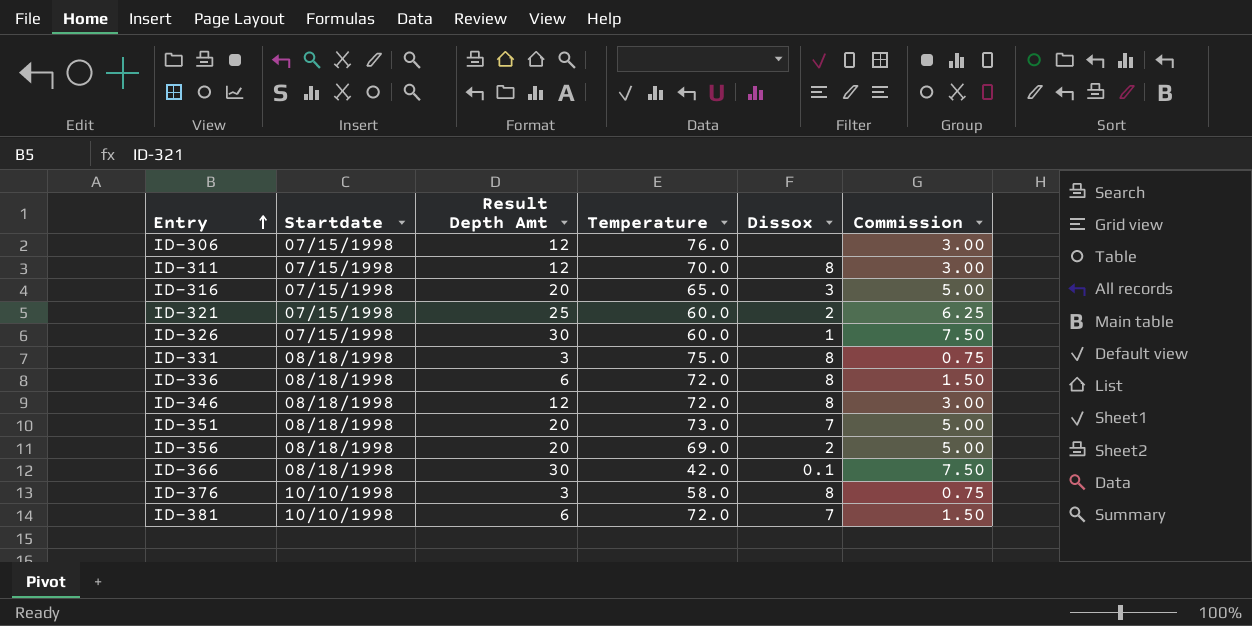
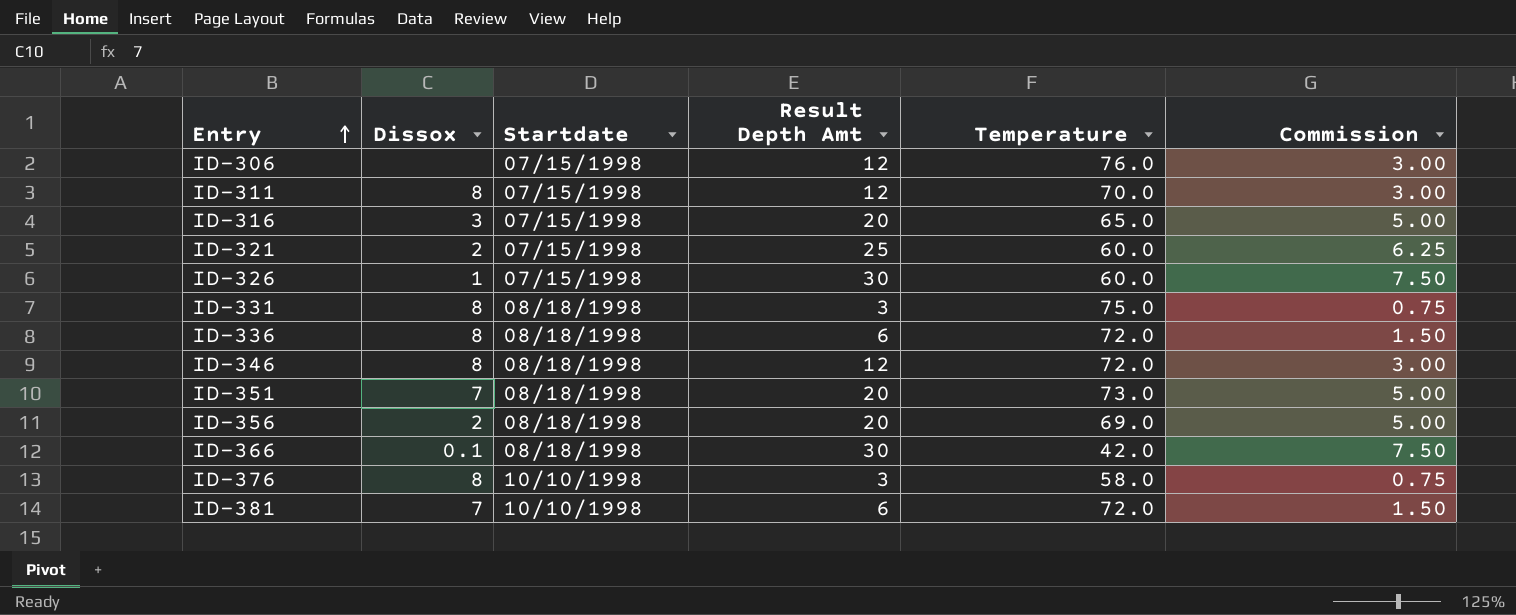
column Dissox | position: 5 -> 2

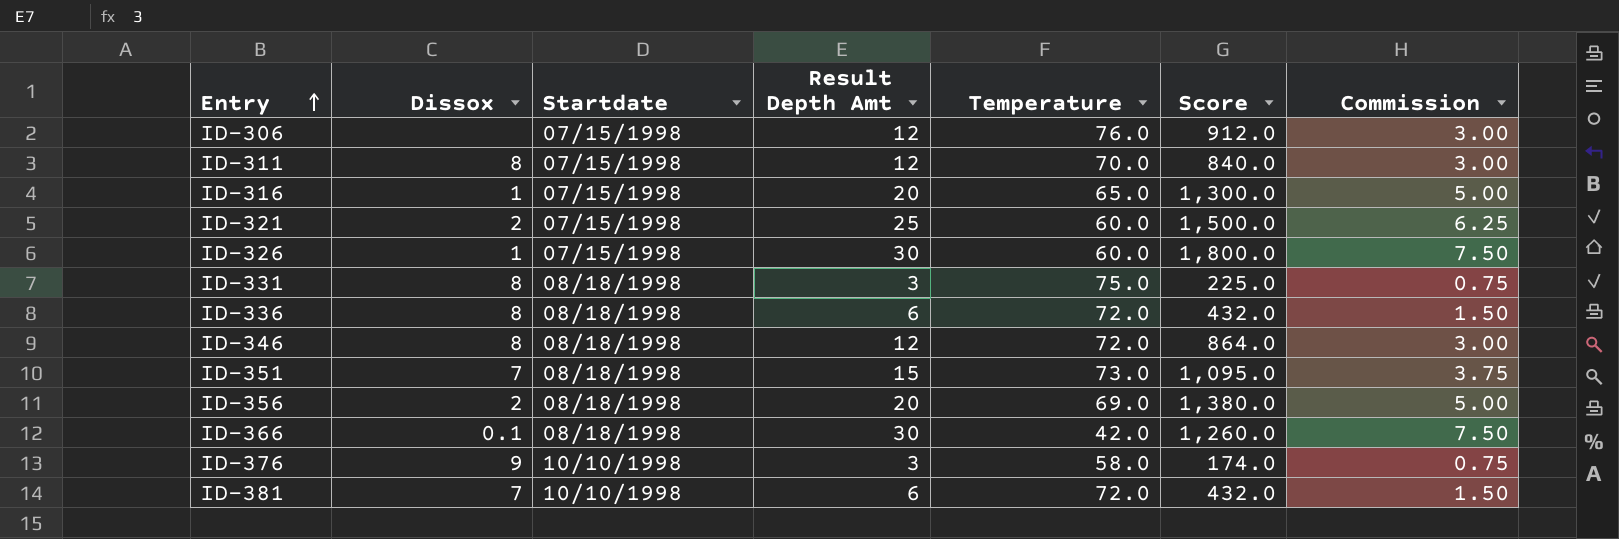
column Score | formula: none -> [Result Depth Amt] * [Temperature]
ID-316 | Dissox: 3 -> 1
ID-351 | Result Depth Amt: 20 -> 15
ID-351 | Commission: 5.00 -> 3.75
ID-376 | Dissox: 8 -> 9

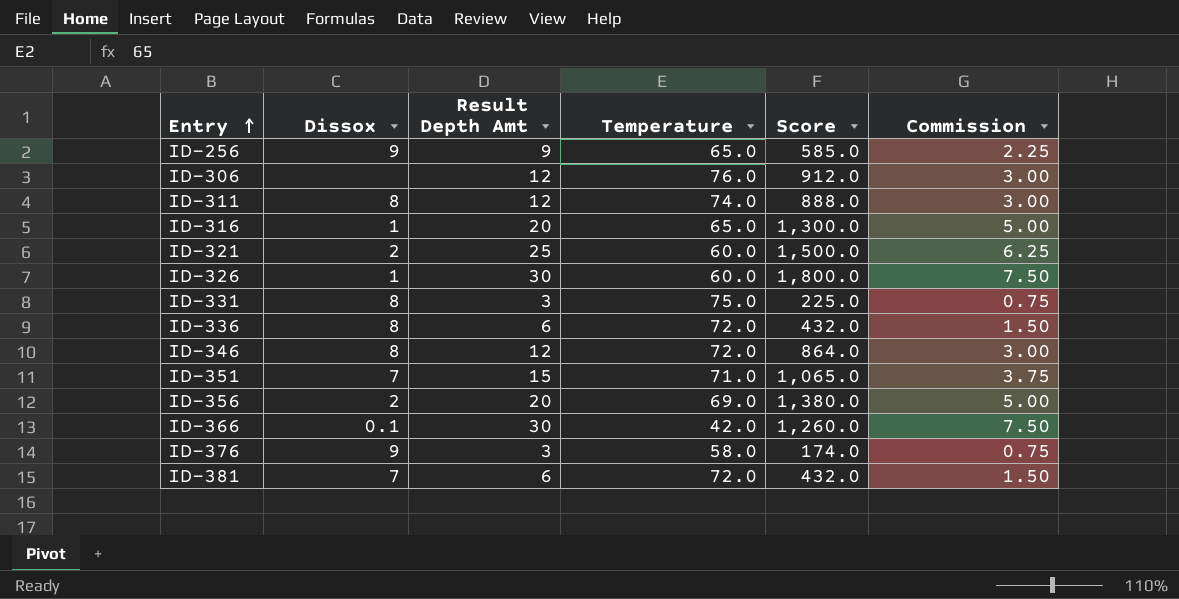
column Startdate | position: 3 -> none
row ID-256: none -> 9 | 9 | 65.0 | 585.0 | 2.25
ID-311 | Temperature: 70.0 -> 74.0
ID-311 | Score: 840.0 -> 888.0
ID-351 | Temperature: 73.0 -> 71.0
ID-351 | Score: 1,095.0 -> 1,065.0

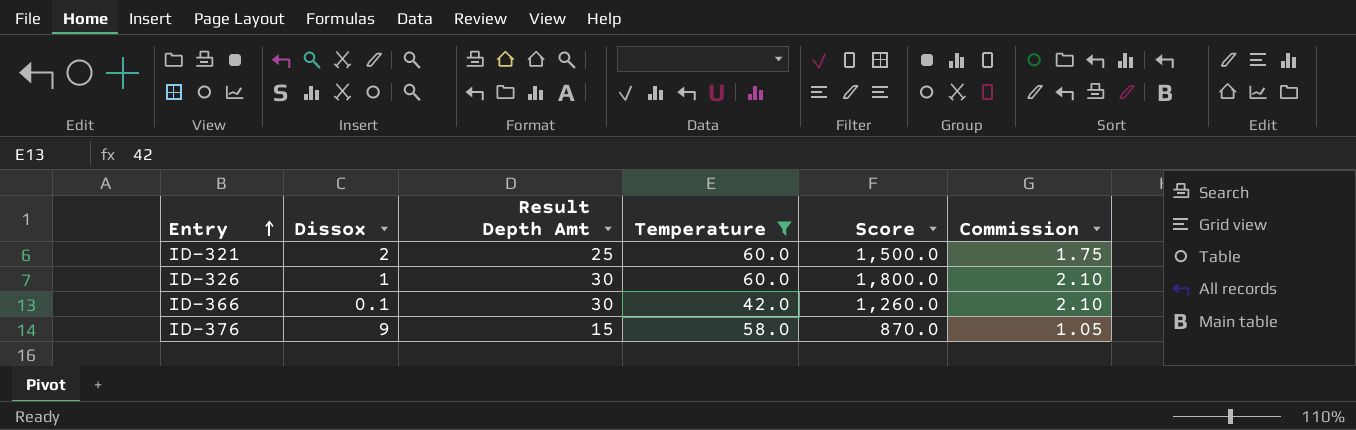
filter: none -> Temperature <= 60.0
column Commission | formula: [Result Depth Amt] * 0.25 -> [Result Depth Amt] * 0.07
ID-376 | Result Depth Amt: 3 -> 15
ID-376 | Score: 174.0 -> 870.0

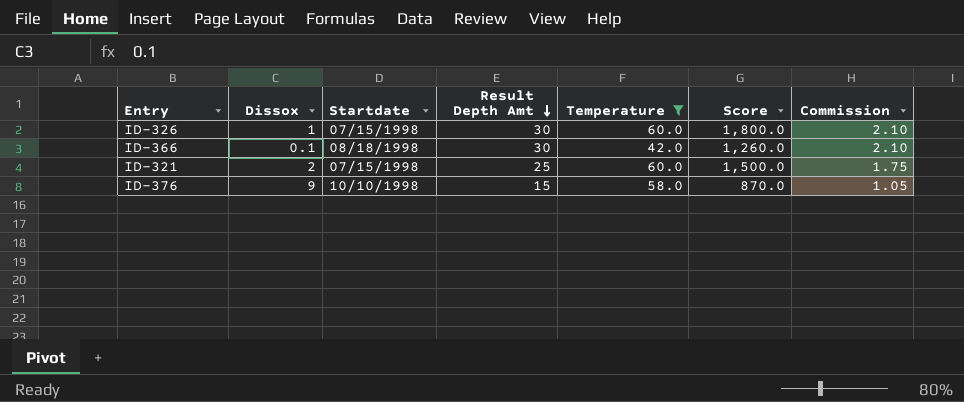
row order: Entry ascending -> Result Depth Amt descending
column Startdate | position: none -> 3

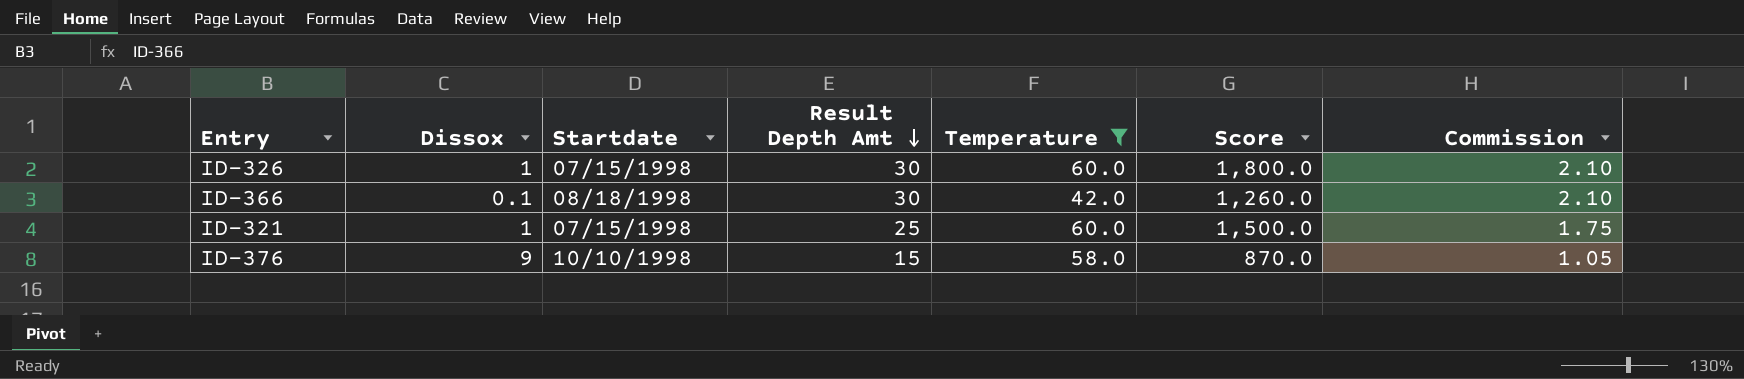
ID-321 | Dissox: 2 -> 1

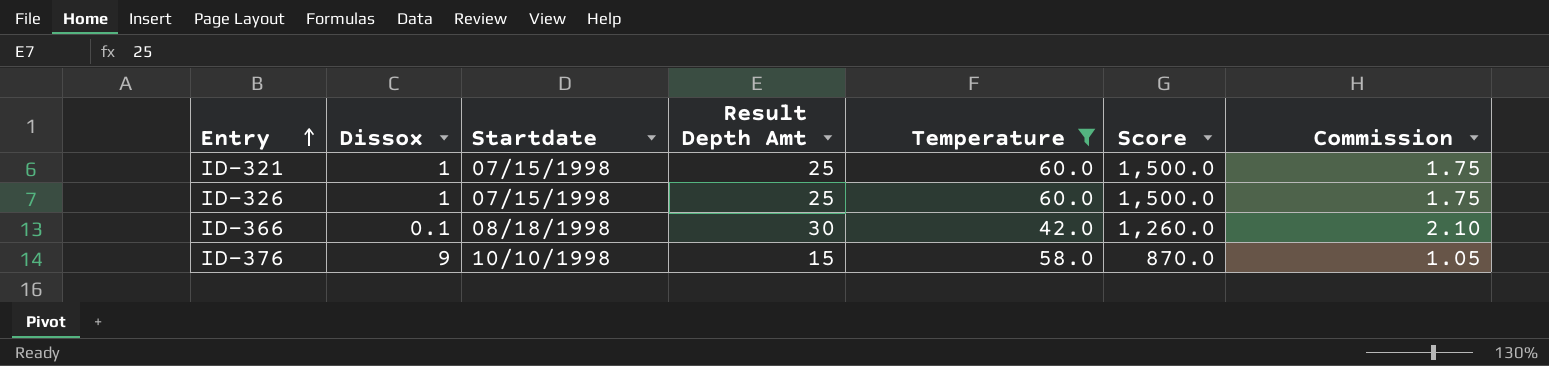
row order: Result Depth Amt descending -> Entry ascending
ID-326 | Result Depth Amt: 30 -> 25
ID-326 | Score: 1,800.0 -> 1,500.0
ID-326 | Commission: 2.10 -> 1.75

